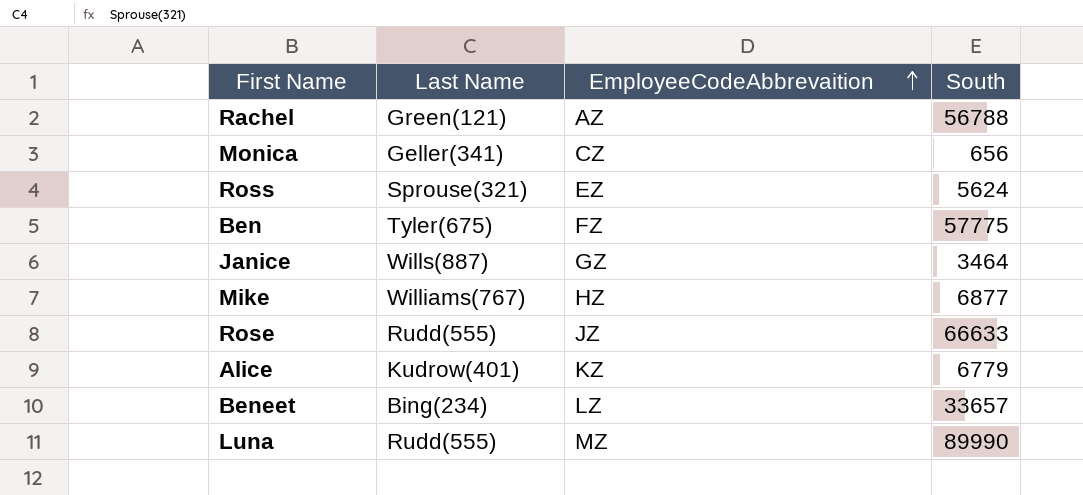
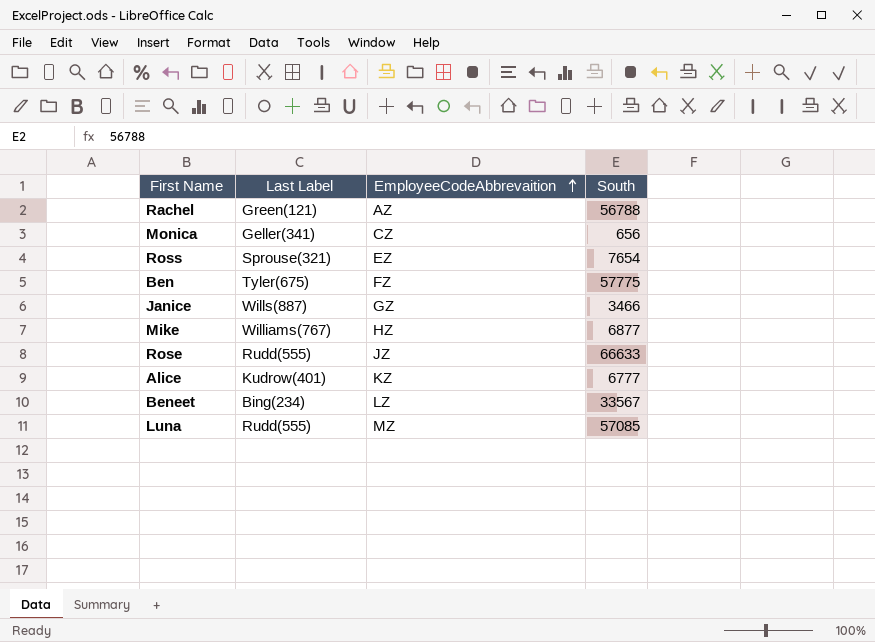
column name: Last Name -> Last Label
Ross | South: 5624 -> 7654
Janice | South: 3464 -> 3466
Alice | South: 6779 -> 6777
Beneet | South: 33657 -> 33567
Luna | South: 89990 -> 57085

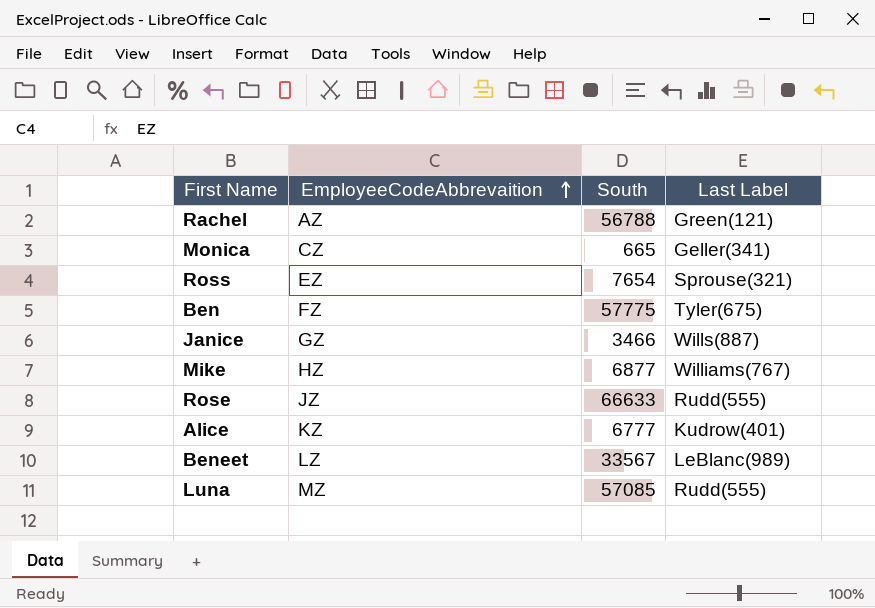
column Last Label | position: 2 -> 4
Monica | South: 656 -> 665
Beneet | Last Label: Bing(234) -> LeBlanc(989)

